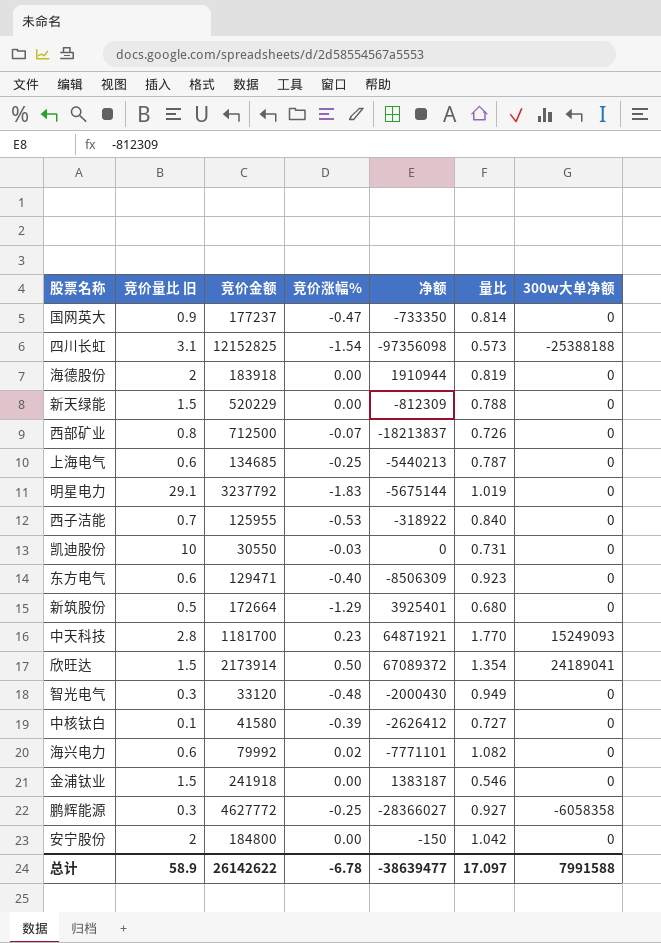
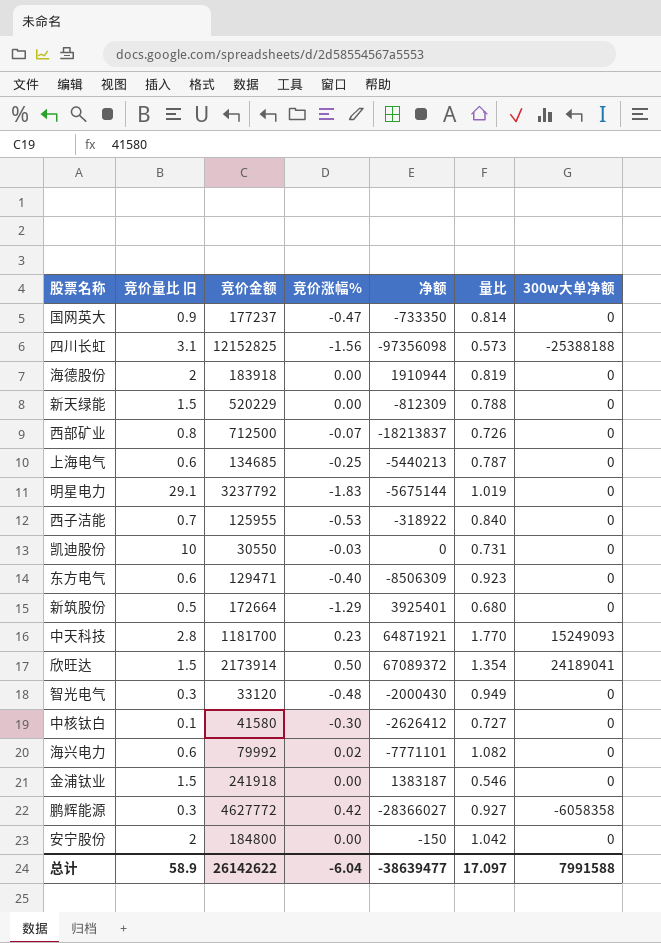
四川长虹 | 竞价涨幅%: -1.54 -> -1.56
中核钛白 | 竞价涨幅%: -0.39 -> -0.30
鹏辉能源 | 竞价涨幅%: -0.25 -> 0.42
总计 | 竞价涨幅%: -6.78 -> -6.04

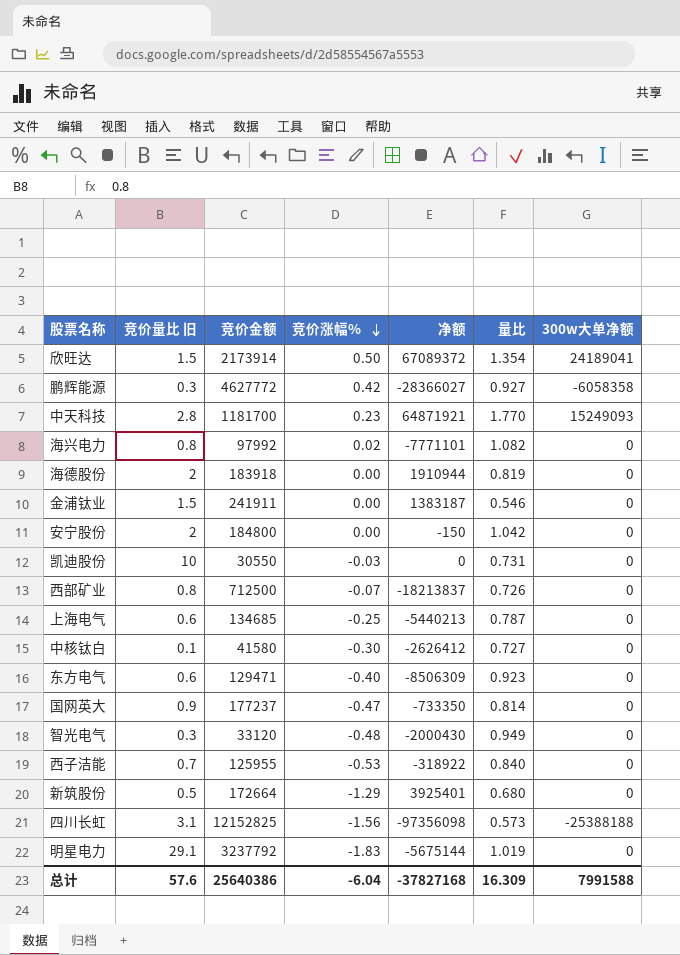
row order: none -> 竞价涨幅% descending
row 新天绿能: 1.5 | 520229 | 0.00 | -812309 | 0.788 | 0 -> none
海兴电力 | 竞价量比 旧: 0.6 -> 0.8
海兴电力 | 竞价金额: 79992 -> 97992
金浦钛业 | 竞价金额: 241918 -> 241911
总计 | 竞价量比 旧: 58.9 -> 57.6
总计 | 竞价金额: 26142622 -> 25640386
总计 | 净额: -38639477 -> -37827168
总计 | 量比: 17.097 -> 16.309

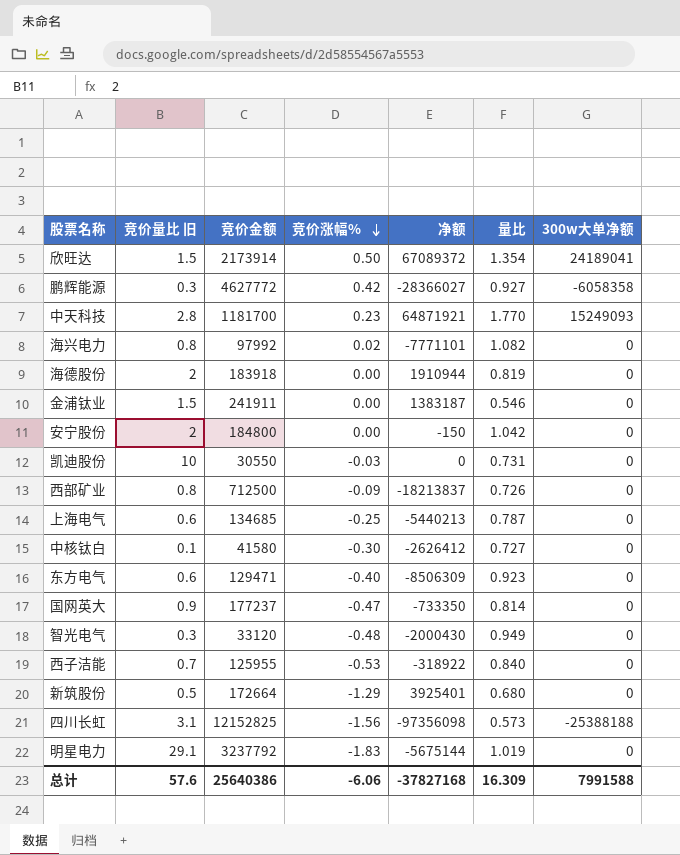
西部矿业 | 竞价涨幅%: -0.07 -> -0.09
总计 | 竞价涨幅%: -6.04 -> -6.06

